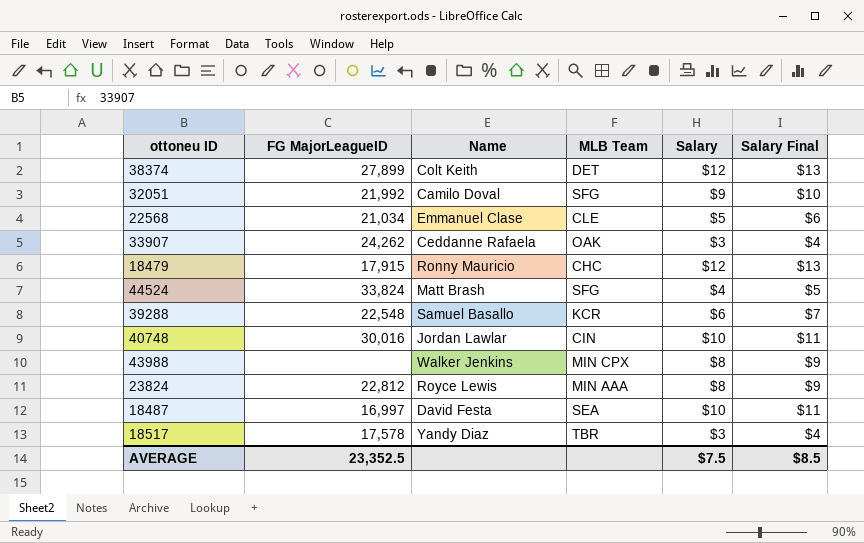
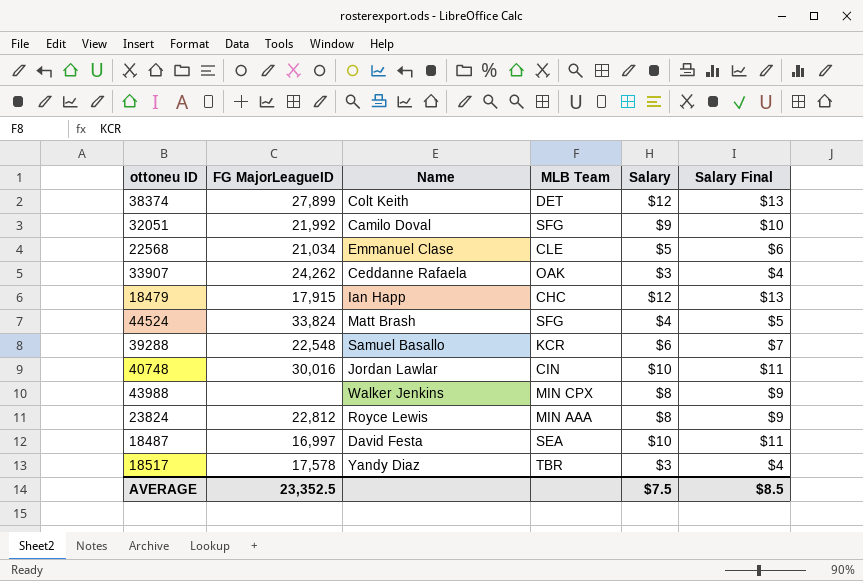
18479 | Name: Ronny Mauricio -> Ian Happ

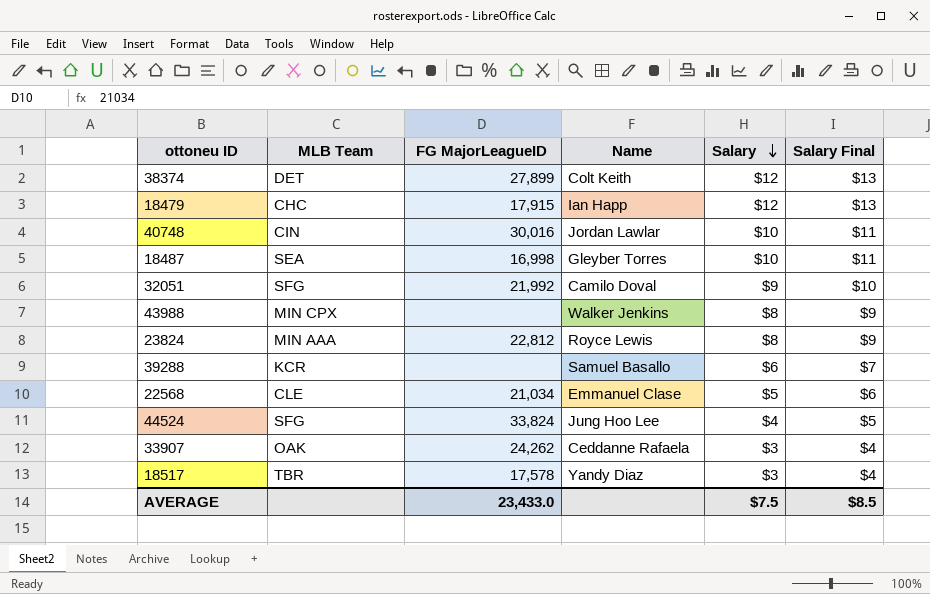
row order: none -> Salary descending
column MLB Team | position: 4 -> 2
18487 | FG MajorLeagueID: 16,997 -> 16,998
18487 | Name: David Festa -> Gleyber Torres
39288 | FG MajorLeagueID: 22,548 -> none
44524 | Name: Matt Brash -> Jung Hoo Lee
AVERAGE | FG MajorLeagueID: 23,352.5 -> 23,433.0

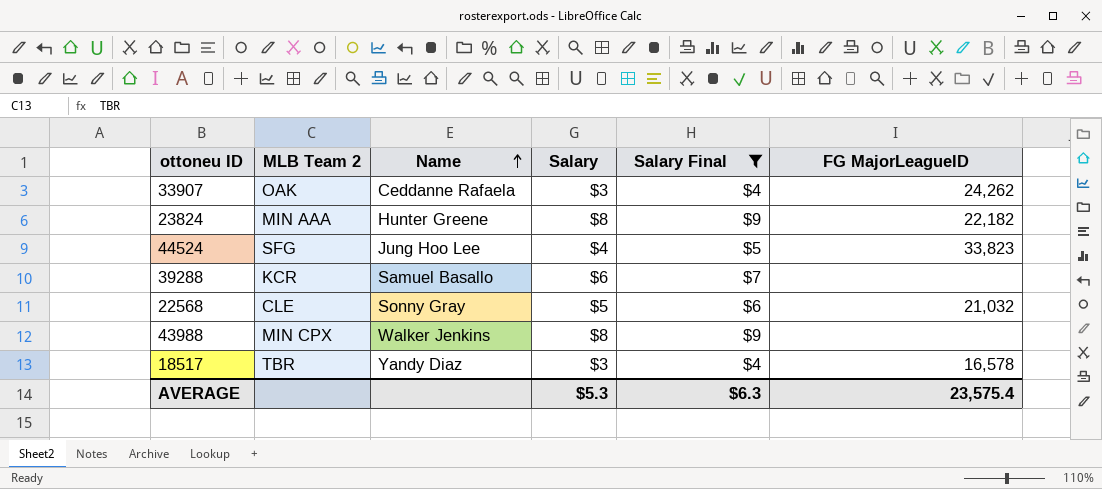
filter: none -> Salary Final <= $9
row order: Salary descending -> Name ascending
column name: MLB Team -> MLB Team 2
column FG MajorLeagueID | position: 3 -> 6
23824 | Name: Royce Lewis -> Hunter Greene
23824 | FG MajorLeagueID: 22,812 -> 22,182
44524 | FG MajorLeagueID: 33,824 -> 33,823
22568 | Name: Emmanuel Clase -> Sonny Gray
22568 | FG MajorLeagueID: 21,034 -> 21,032
18517 | FG MajorLeagueID: 17,578 -> 16,578
AVERAGE | Salary: $7.5 -> $5.3
AVERAGE | Salary Final: $8.5 -> $6.3
AVERAGE | FG MajorLeagueID: 23,433.0 -> 23,575.4

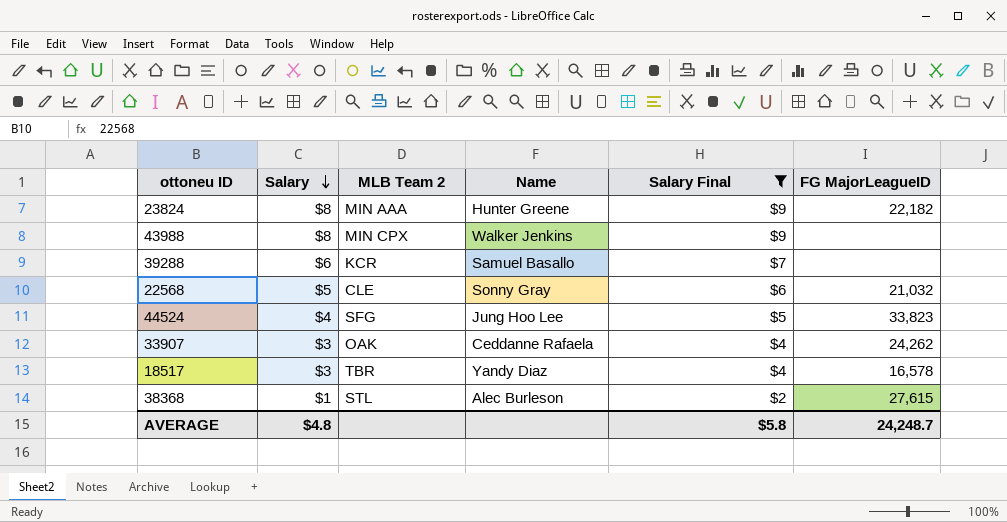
row order: Name ascending -> Salary descending
column Salary | position: 4 -> 2
row 38368: none -> $1 | STL | Alec Burleson | $2 | 27,615
AVERAGE | Salary: $5.3 -> $4.8
AVERAGE | Salary Final: $6.3 -> $5.8
AVERAGE | FG MajorLeagueID: 23,575.4 -> 24,248.7

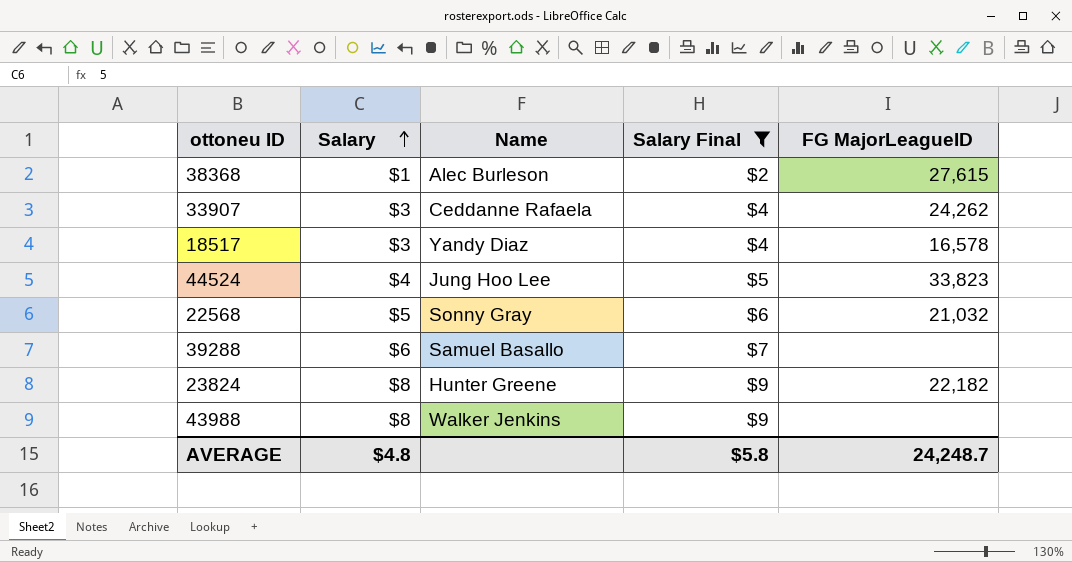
row order: Salary descending -> Salary ascending
column MLB Team 2 | position: 3 -> none

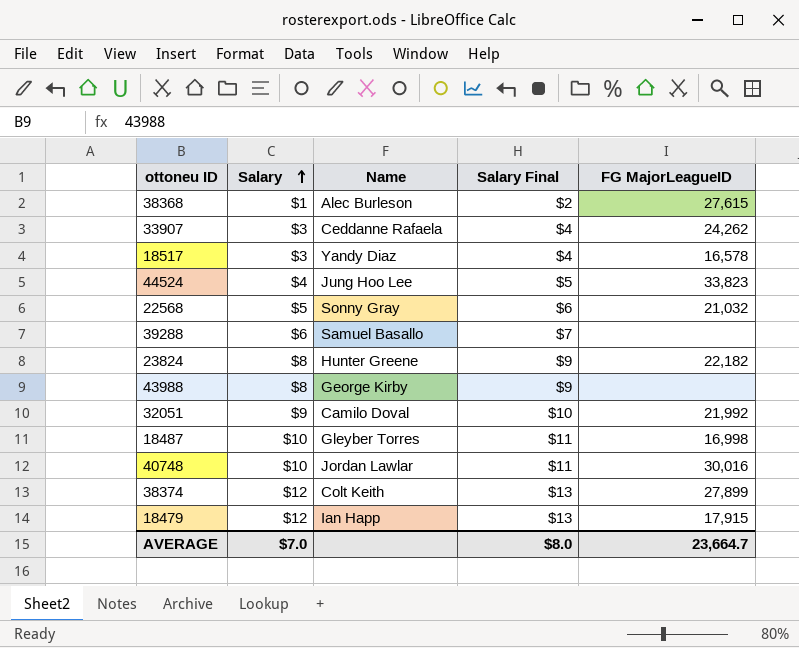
filter: Salary Final <= $9 -> none
43988 | Name: Walker Jenkins -> George Kirby
AVERAGE | Salary: $4.8 -> $7.0
AVERAGE | Salary Final: $5.8 -> $8.0
AVERAGE | FG MajorLeagueID: 24,248.7 -> 23,664.7

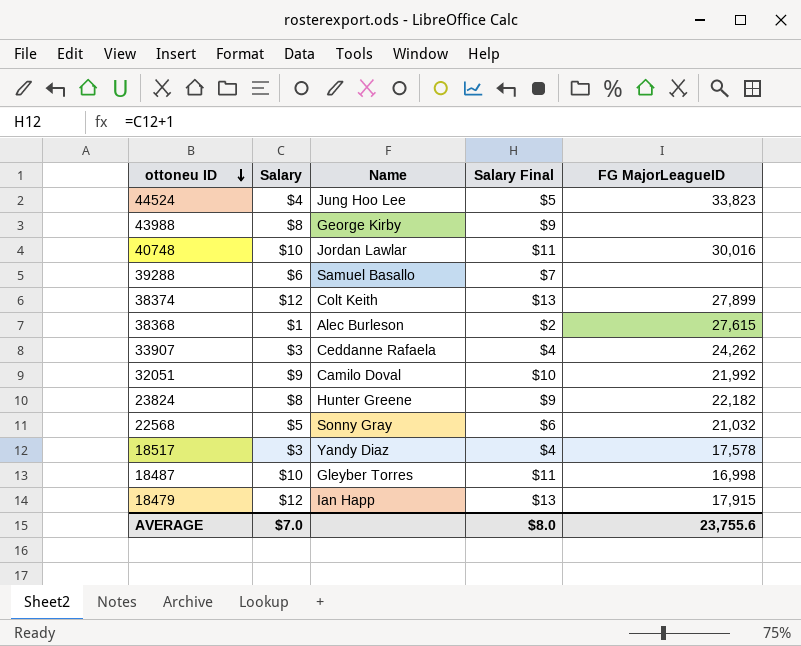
row order: Salary ascending -> ottoneu ID descending
18517 | FG MajorLeagueID: 16,578 -> 17,578
AVERAGE | FG MajorLeagueID: 23,664.7 -> 23,755.6

